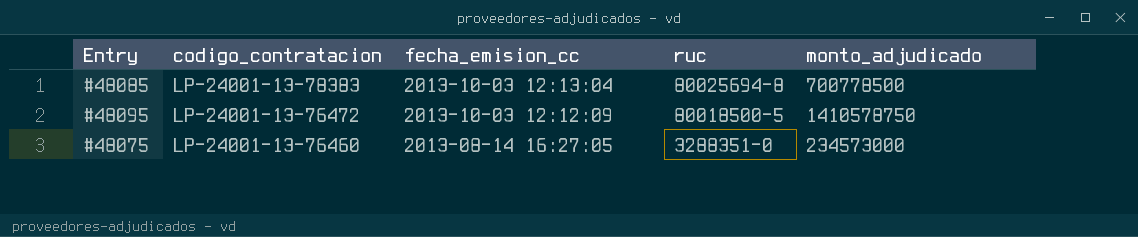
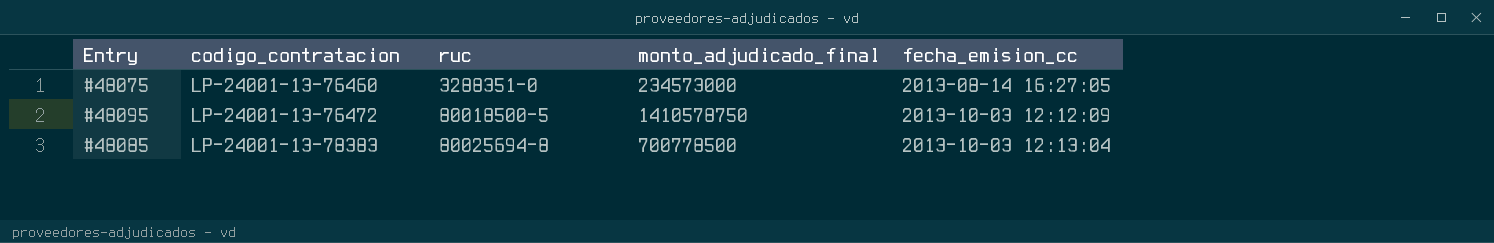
row order: codigo_contratacion descending -> codigo_contratacion ascending
column name: monto_adjudicado -> monto_adjudicado_final
column fecha_emision_cc | position: 3 -> 5

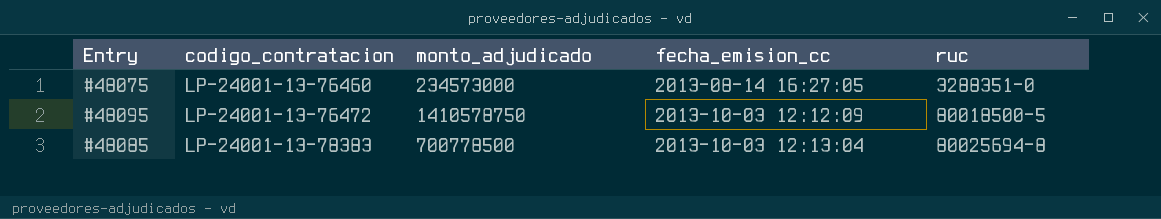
column name: monto_adjudicado_final -> monto_adjudicado
column ruc | position: 3 -> 5

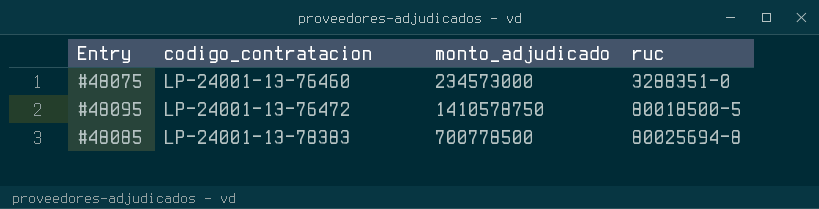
column fecha_emision_cc | position: 4 -> none

